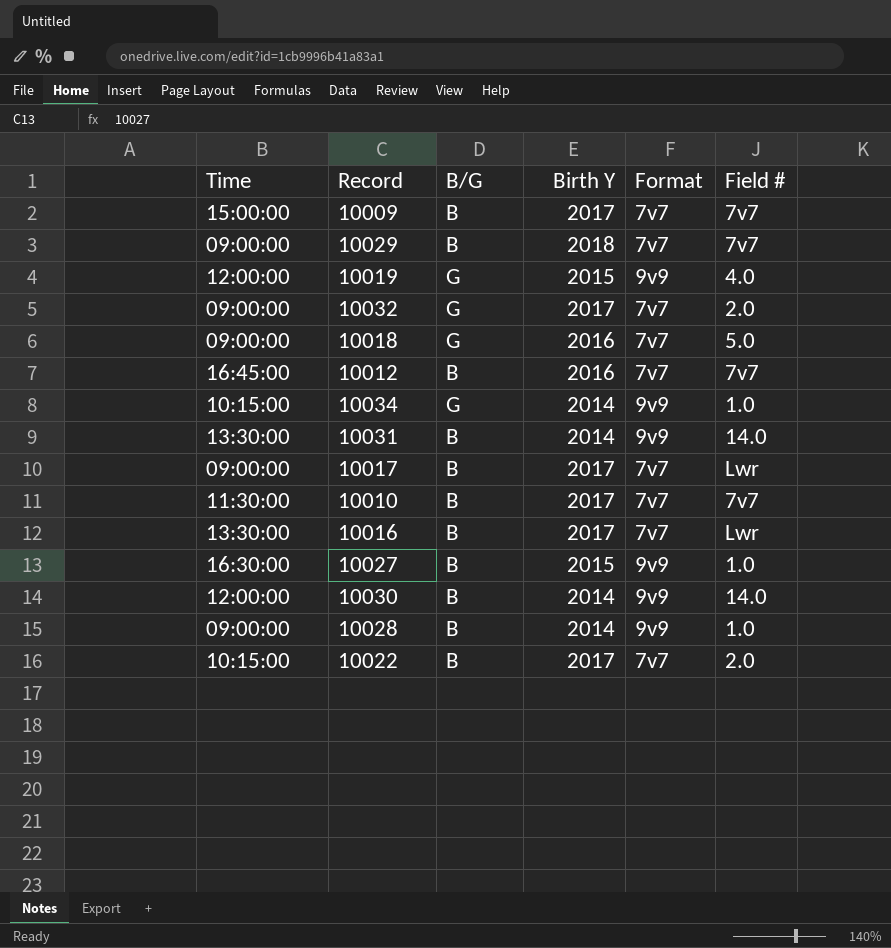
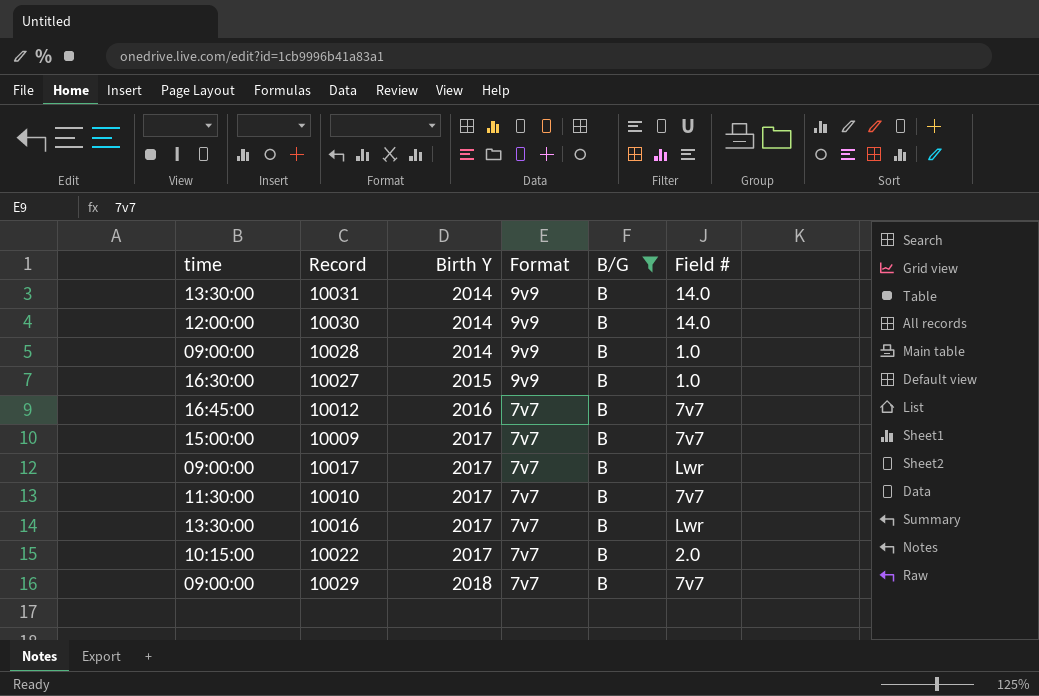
filter: none -> B/G = B
row order: none -> Birth Y ascending
column name: Time -> time
column B/G | position: 3 -> 5

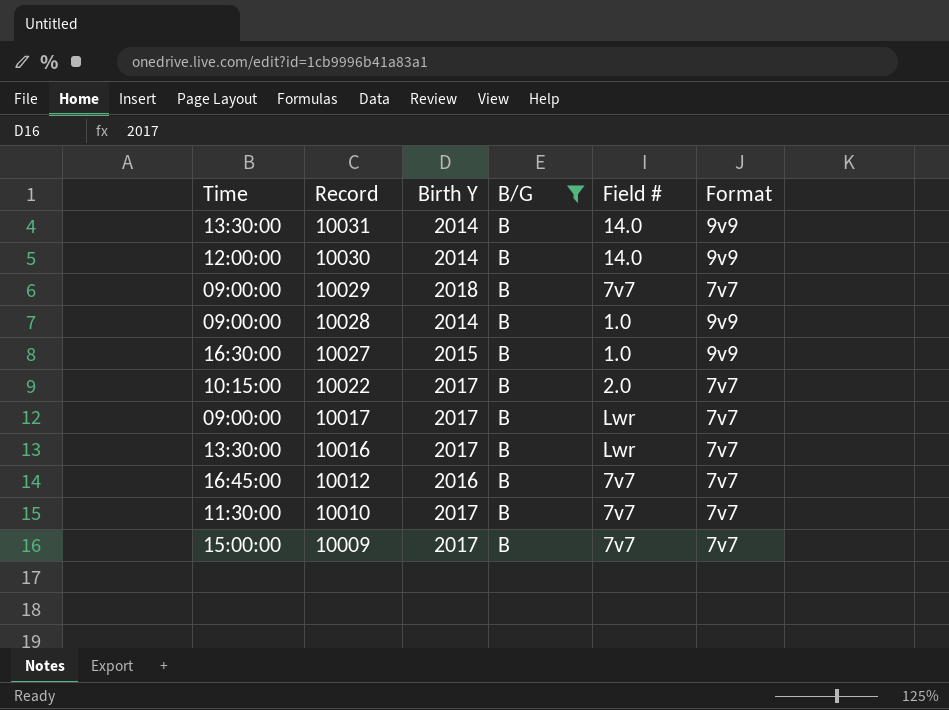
row order: Birth Y ascending -> Record descending
column name: time -> Time
column Format | position: 4 -> 6

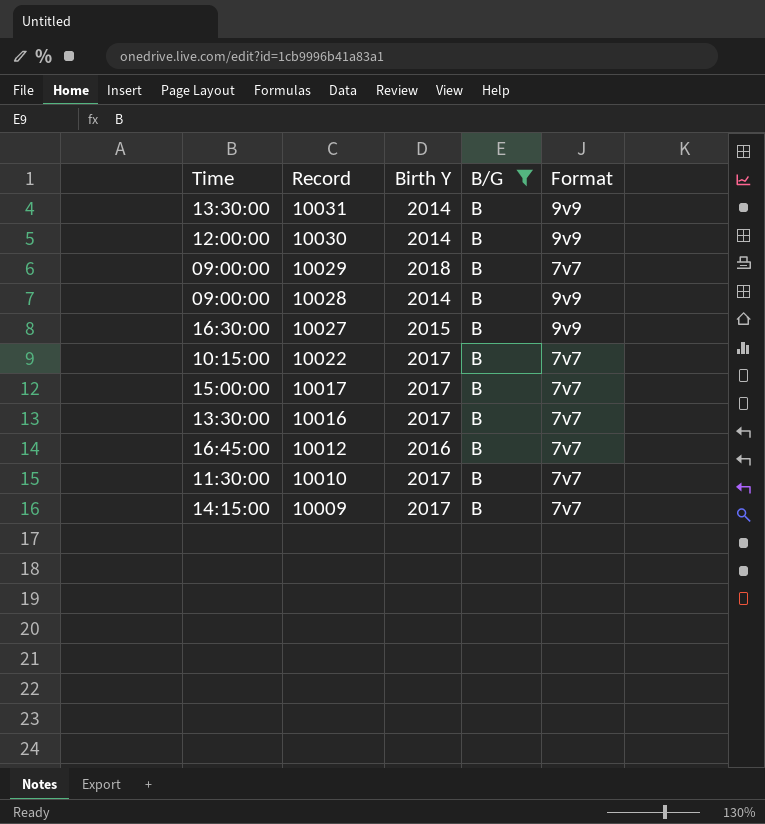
column Field # | position: 5 -> none
10017 | Time: 09:00:00 -> 15:00:00
10009 | Time: 15:00:00 -> 14:15:00

